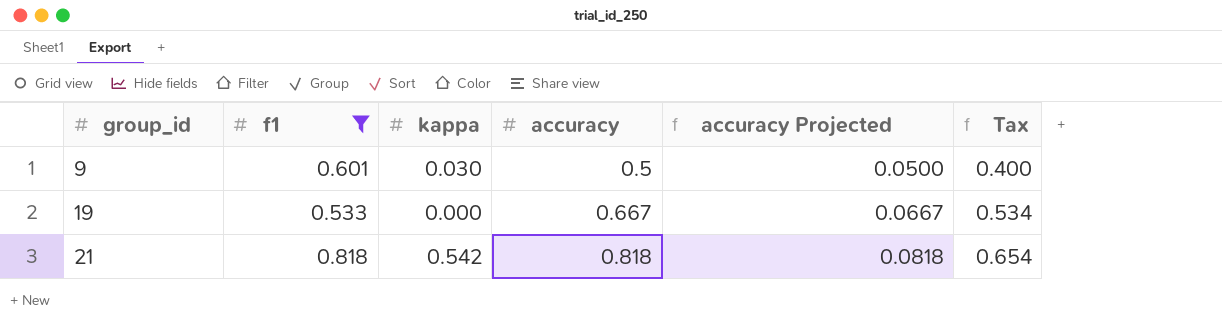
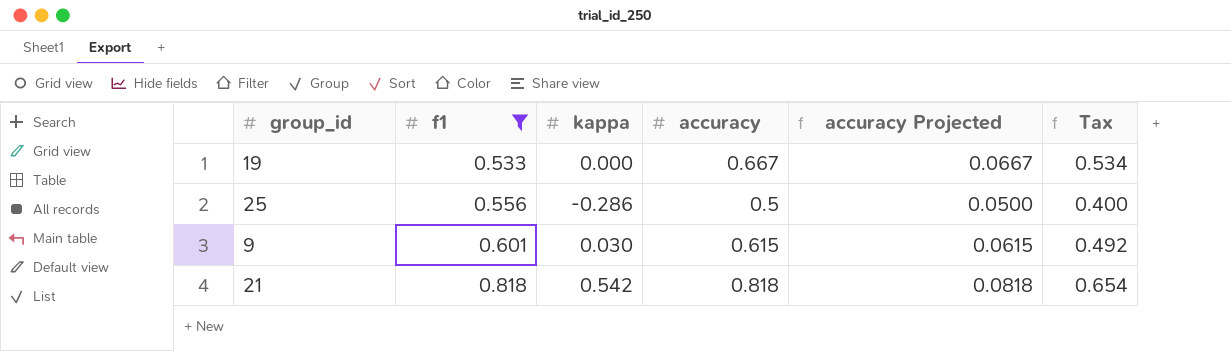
row order: group_id ascending -> f1 ascending
row 25: none -> 0.556 | -0.286 | 0.5 | 0.0500 | 0.400
9 | accuracy: 0.5 -> 0.615
9 | accuracy Projected: 0.0500 -> 0.0615
9 | Tax: 0.400 -> 0.492

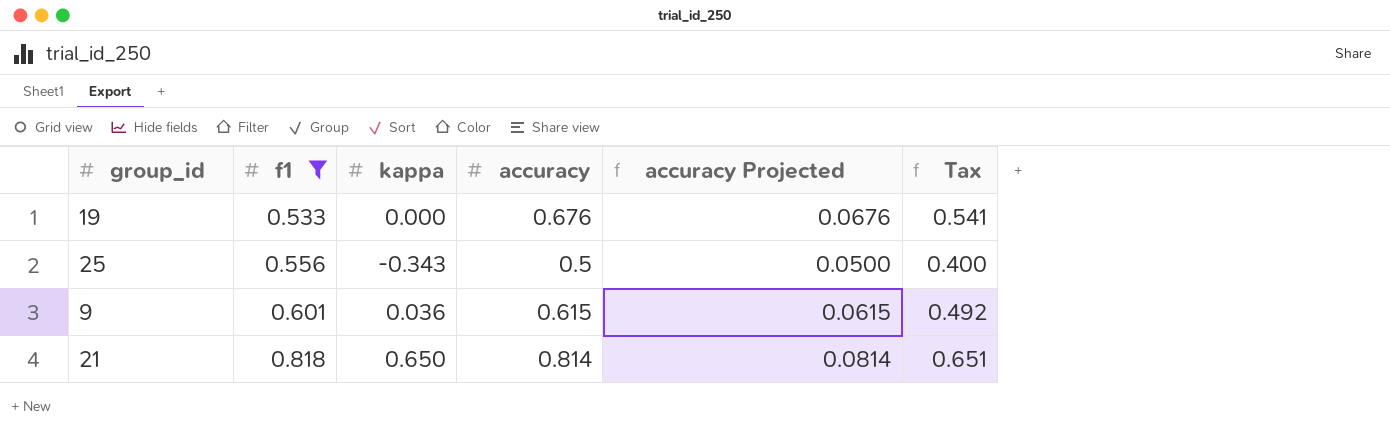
19 | accuracy: 0.667 -> 0.676
19 | accuracy Projected: 0.0667 -> 0.0676
19 | Tax: 0.534 -> 0.541
25 | kappa: -0.286 -> -0.343
9 | kappa: 0.030 -> 0.036
21 | kappa: 0.542 -> 0.650
21 | accuracy: 0.818 -> 0.814
21 | accuracy Projected: 0.0818 -> 0.0814
21 | Tax: 0.654 -> 0.651

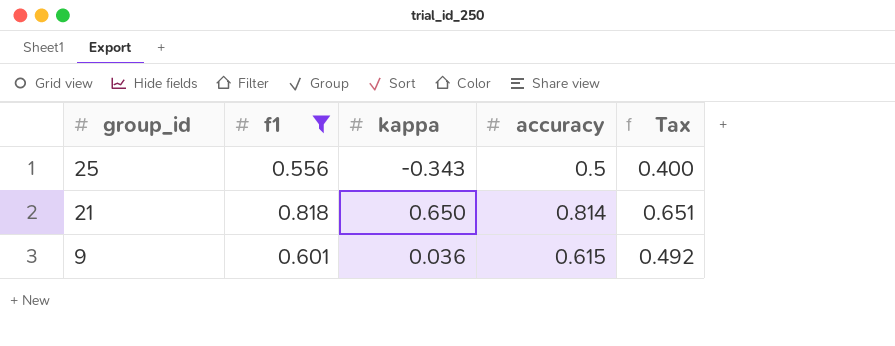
row order: f1 ascending -> group_id descending
column accuracy Projected | formula: [accuracy] * 0.1 -> none
row 19: 0.533 | 0.000 | 0.676 | 0.0676 | 0.541 -> none

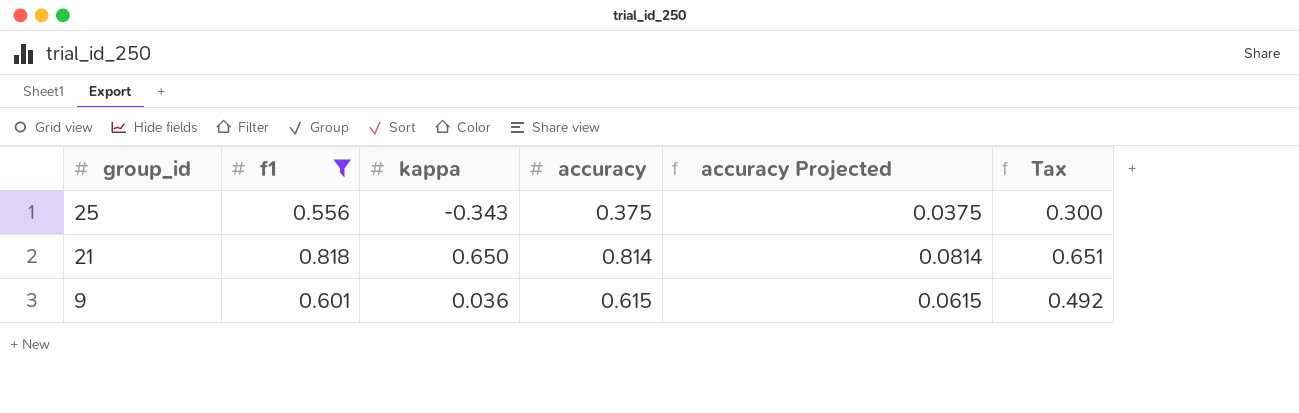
column accuracy Projected | formula: none -> [accuracy] * 0.1
25 | accuracy: 0.5 -> 0.375
25 | Tax: 0.400 -> 0.300

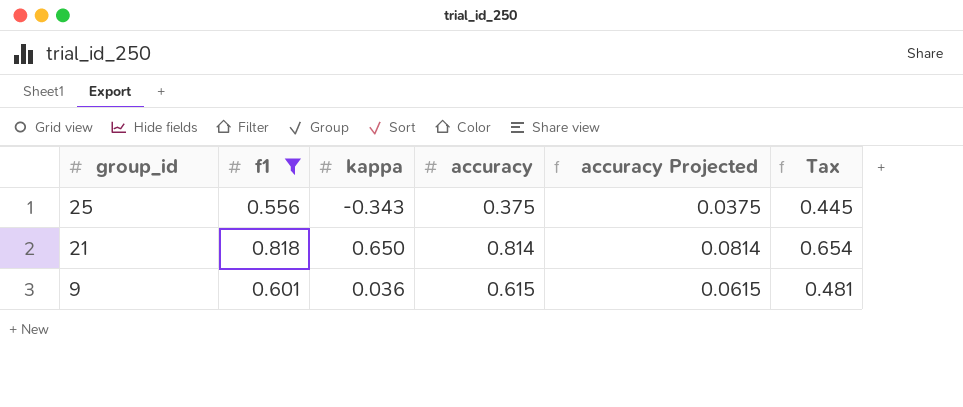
column Tax | formula: [accuracy] * 0.8 -> [f1] * 0.8

